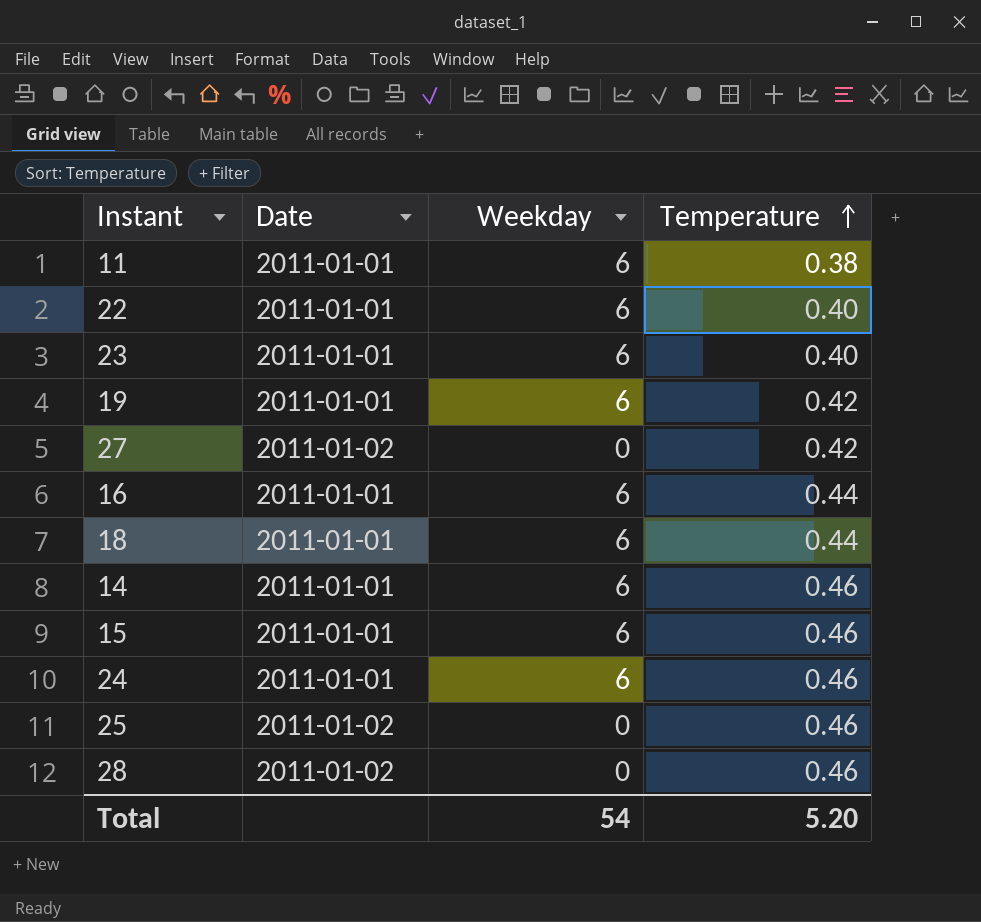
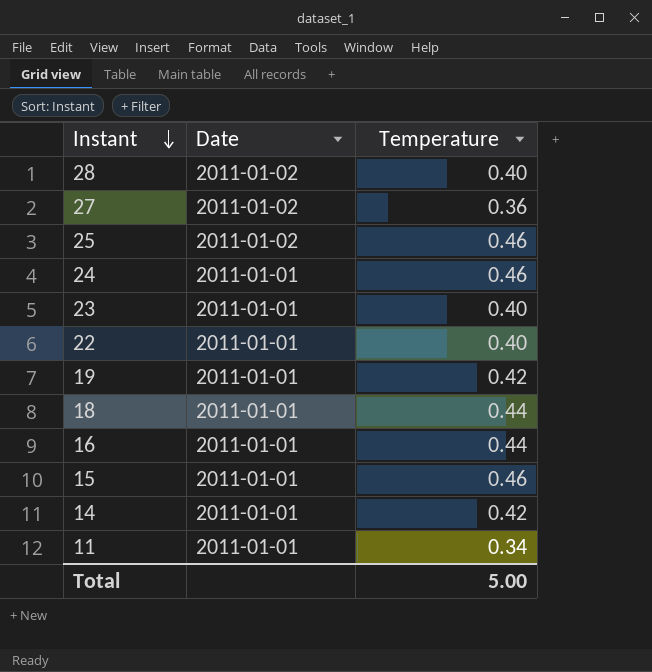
row order: Temperature ascending -> Instant descending
column Weekday | position: 3 -> none
28 | Temperature: 0.46 -> 0.40
27 | Temperature: 0.42 -> 0.36
14 | Temperature: 0.46 -> 0.42
11 | Temperature: 0.38 -> 0.34
Total | Temperature: 5.20 -> 5.00

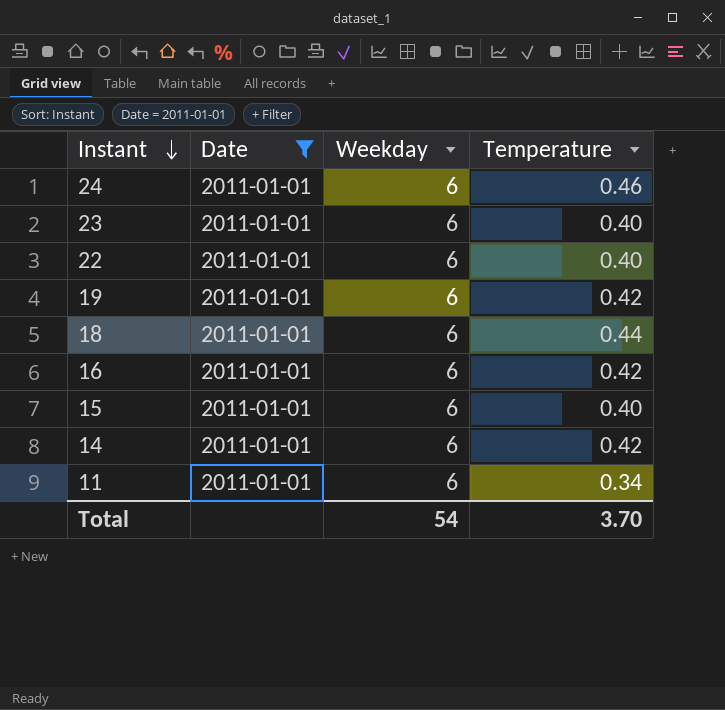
filter: none -> Date = 2011-01-01
column Weekday | position: none -> 3
16 | Temperature: 0.44 -> 0.42
15 | Temperature: 0.46 -> 0.40
Total | Temperature: 5.00 -> 3.70

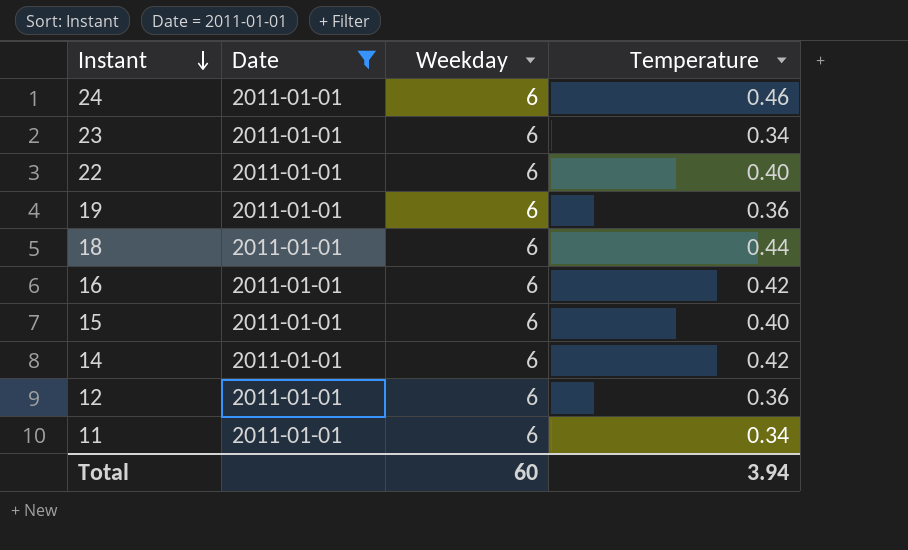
23 | Temperature: 0.40 -> 0.34
19 | Temperature: 0.42 -> 0.36
row 12: none -> 2011-01-01 | 6 | 0.36
Total | Weekday: 54 -> 60
Total | Temperature: 3.70 -> 3.94

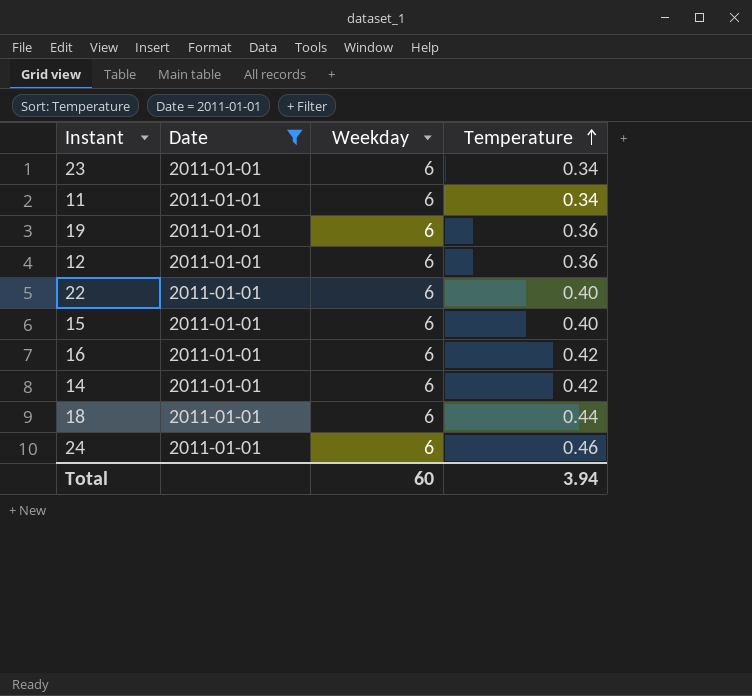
row order: Instant descending -> Temperature ascending

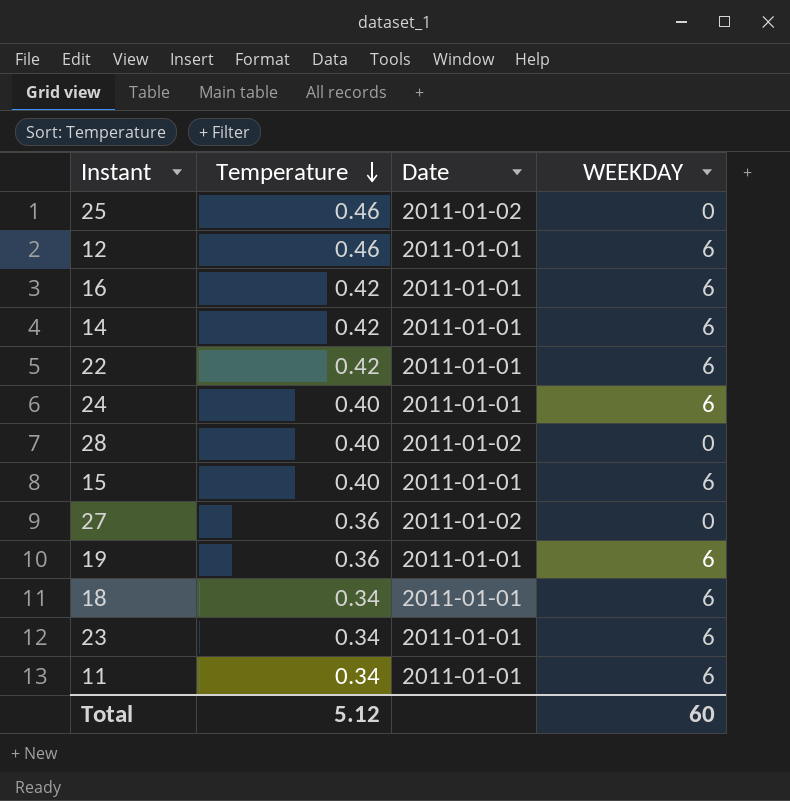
filter: Date = 2011-01-01 -> none
row order: Temperature ascending -> Temperature descending
column Temperature | position: 4 -> 2
column name: Weekday -> WEEKDAY
12 | Temperature: 0.36 -> 0.46
22 | Temperature: 0.40 -> 0.42
24 | Temperature: 0.46 -> 0.40
18 | Temperature: 0.44 -> 0.34
Total | Temperature: 3.94 -> 5.12

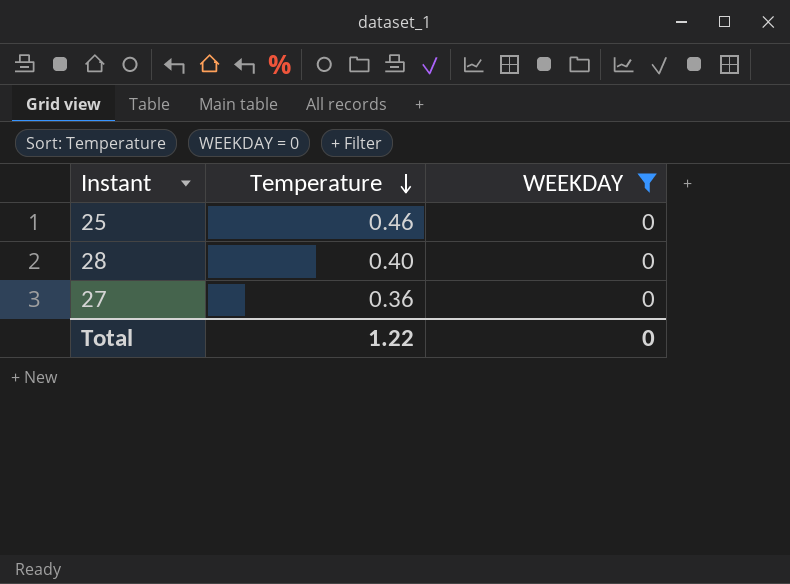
filter: none -> WEEKDAY = 0
column Date | position: 3 -> none
Total | Temperature: 5.12 -> 1.22
Total | WEEKDAY: 60 -> 0

